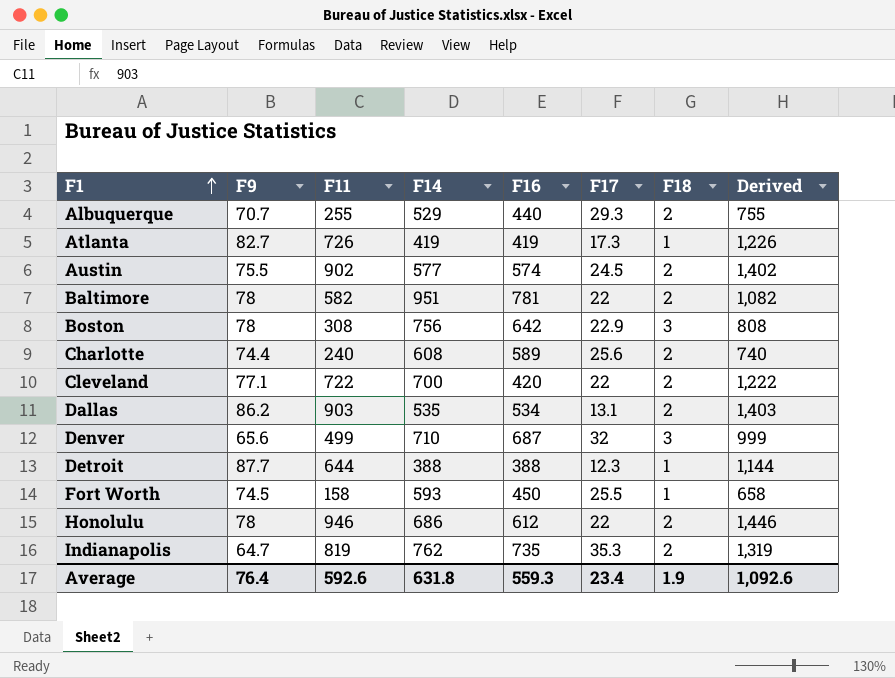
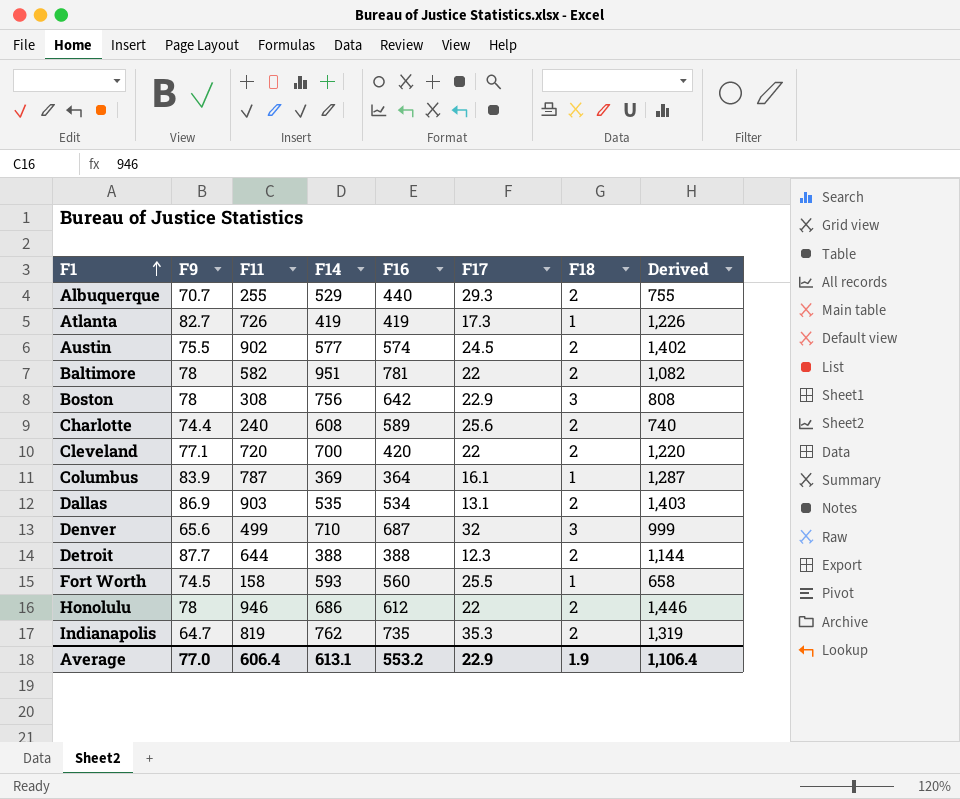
Cleveland | F11: 722 -> 720
Cleveland | Derived: 1,222 -> 1,220
row Columbus: none -> 83.9 | 787 | 369 | 364 | 16.1 | 1 | 1,287
Dallas | F9: 86.2 -> 86.9
Detroit | F18: 1 -> 2
Fort Worth | F16: 450 -> 560
Average | F9: 76.4 -> 77.0
Average | F11: 592.6 -> 606.4
Average | F14: 631.8 -> 613.1
Average | F16: 559.3 -> 553.2
Average | F17: 23.4 -> 22.9
Average | Derived: 1,092.6 -> 1,106.4

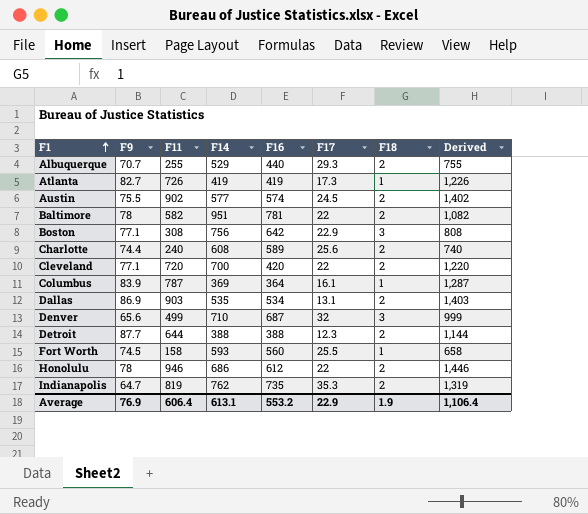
Boston | F9: 78 -> 77.1
Average | F9: 77.0 -> 76.9

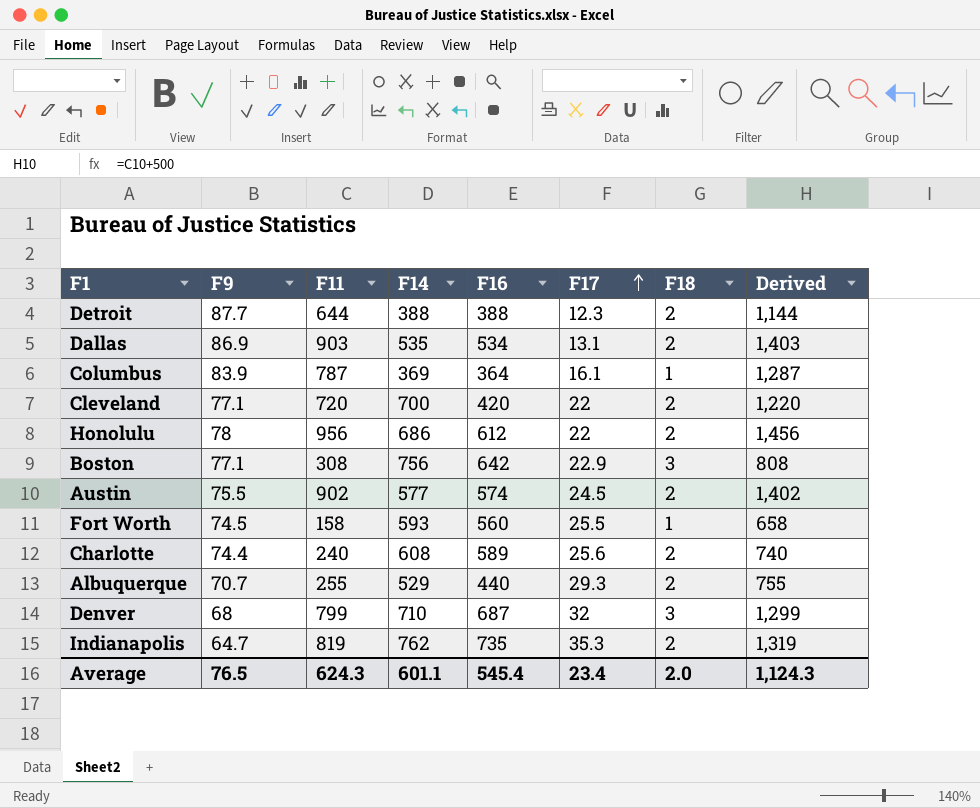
row order: F1 ascending -> F17 ascending
row Atlanta: 82.7 | 726 | 419 | 419 | 17.3 | 1 | 1,226 -> none
row Baltimore: 78 | 582 | 951 | 781 | 22 | 2 | 1,082 -> none
Honolulu | F11: 946 -> 956
Honolulu | Derived: 1,446 -> 1,456
Denver | F9: 65.6 -> 68
Denver | F11: 499 -> 799
Denver | Derived: 999 -> 1,299
Average | F9: 76.9 -> 76.5
Average | F11: 606.4 -> 624.3
Average | F14: 613.1 -> 601.1
Average | F16: 553.2 -> 545.4
Average | F17: 22.9 -> 23.4
Average | F18: 1.9 -> 2.0
Average | Derived: 1,106.4 -> 1,124.3

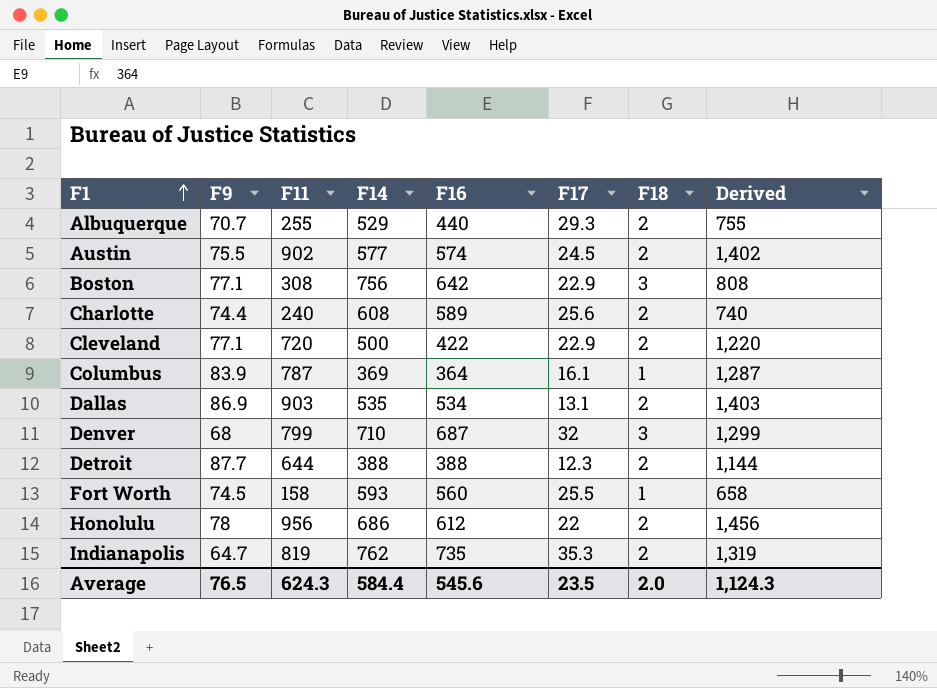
row order: F17 ascending -> F1 ascending
Cleveland | F14: 700 -> 500
Cleveland | F16: 420 -> 422
Cleveland | F17: 22 -> 22.9
Average | F14: 601.1 -> 584.4
Average | F16: 545.4 -> 545.6
Average | F17: 23.4 -> 23.5

